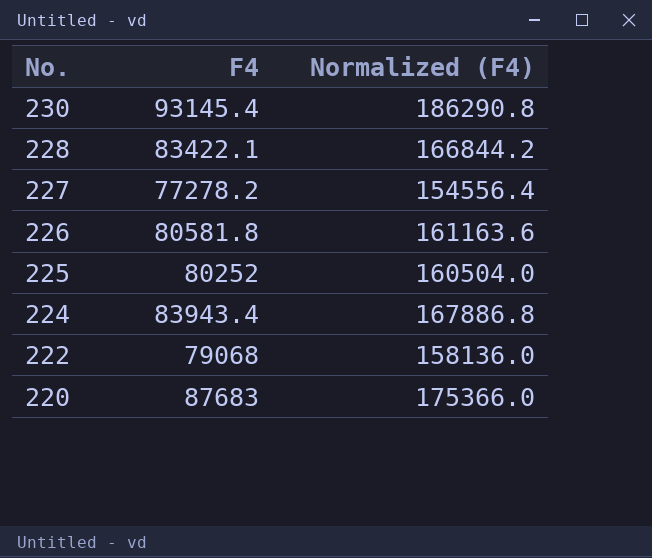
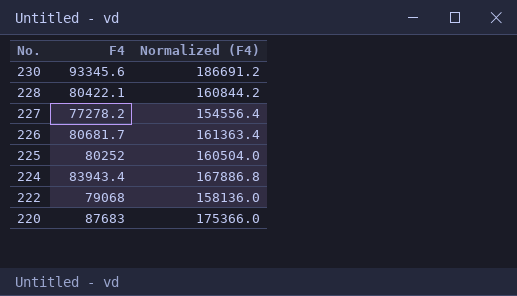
230 | F4: 93145.4 -> 93345.6
230 | Normalized (F4): 186290.8 -> 186691.2
228 | F4: 83422.1 -> 80422.1
228 | Normalized (F4): 166844.2 -> 160844.2
226 | F4: 80581.8 -> 80681.7
226 | Normalized (F4): 161163.6 -> 161363.4

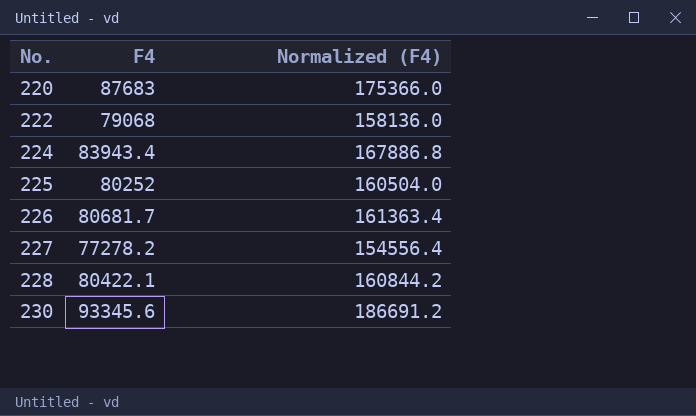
row order: No. descending -> No. ascending

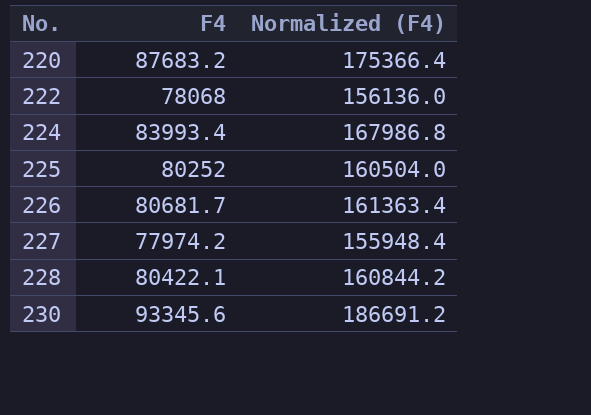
220 | F4: 87683 -> 87683.2
220 | Normalized (F4): 175366.0 -> 175366.4
222 | F4: 79068 -> 78068
222 | Normalized (F4): 158136.0 -> 156136.0
224 | F4: 83943.4 -> 83993.4
224 | Normalized (F4): 167886.8 -> 167986.8
227 | F4: 77278.2 -> 77974.2
227 | Normalized (F4): 154556.4 -> 155948.4

